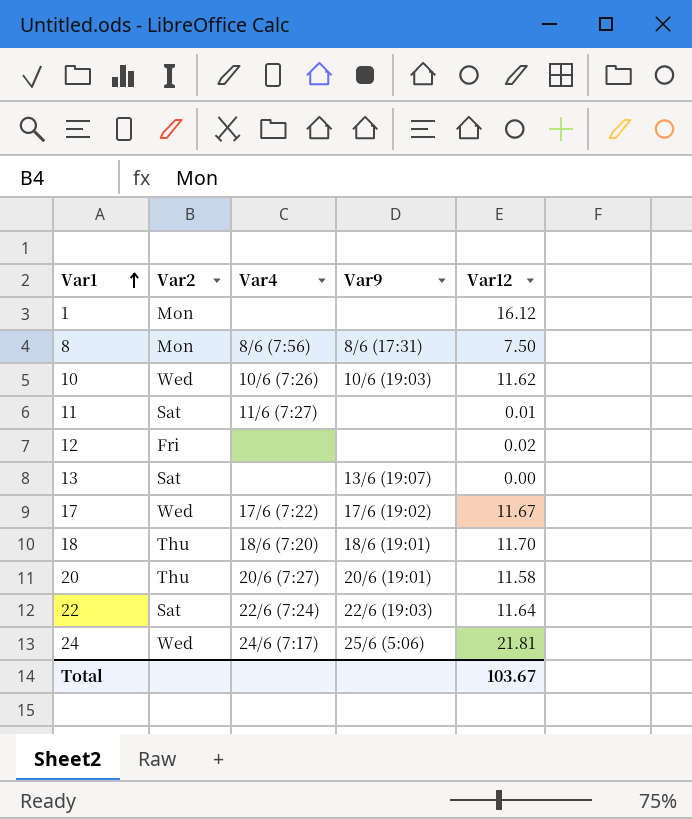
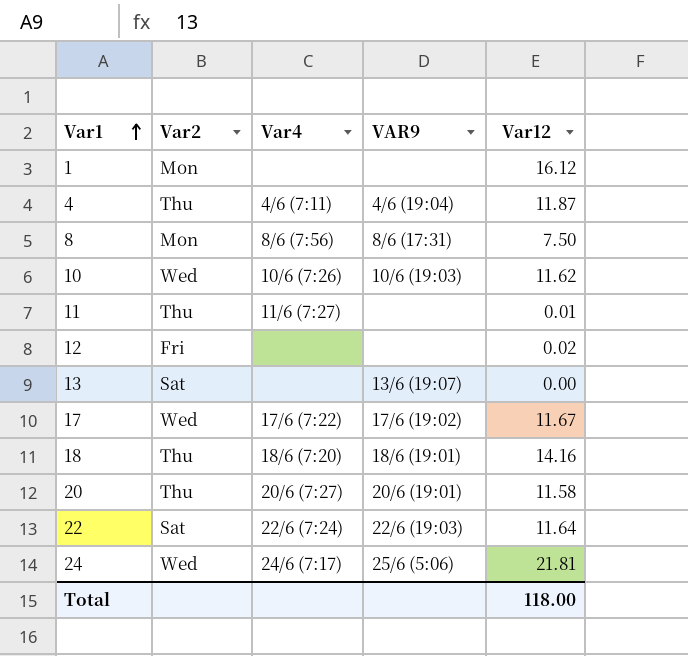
column name: Var9 -> VAR9
row 4: none -> Thu | 4/6 (7:11) | 4/6 (19:04) | 11.87
11 | Var2: Sat -> Thu
18 | Var12: 11.70 -> 14.16
Total | Var12: 103.67 -> 118.00

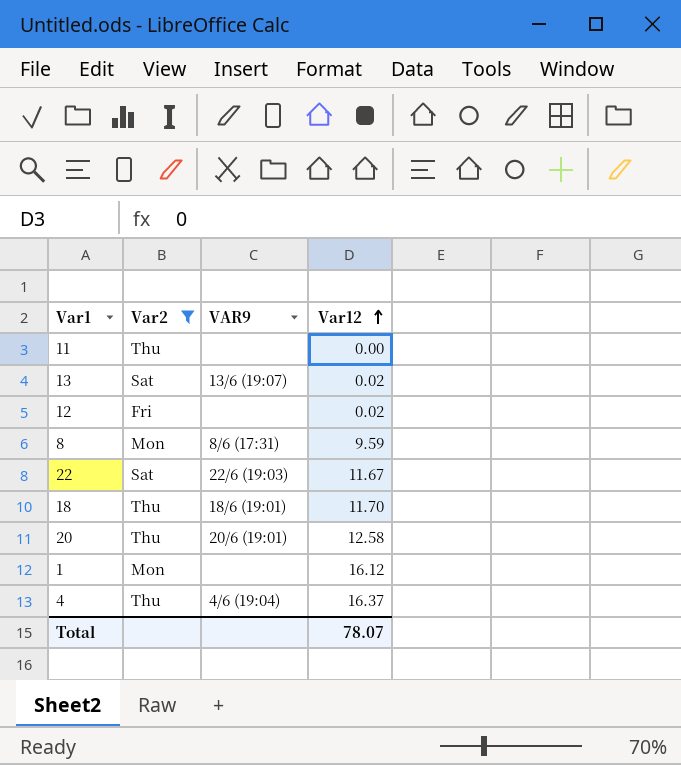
filter: none -> Var2 != Wed
row order: Var1 ascending -> Var12 ascending
column Var4 | position: 3 -> none
11 | Var12: 0.01 -> 0.00
13 | Var12: 0.00 -> 0.02
8 | Var12: 7.50 -> 9.59
22 | Var12: 11.64 -> 11.67
18 | Var12: 14.16 -> 11.70
20 | Var12: 11.58 -> 12.58
4 | Var12: 11.87 -> 16.37
Total | Var12: 118.00 -> 78.07

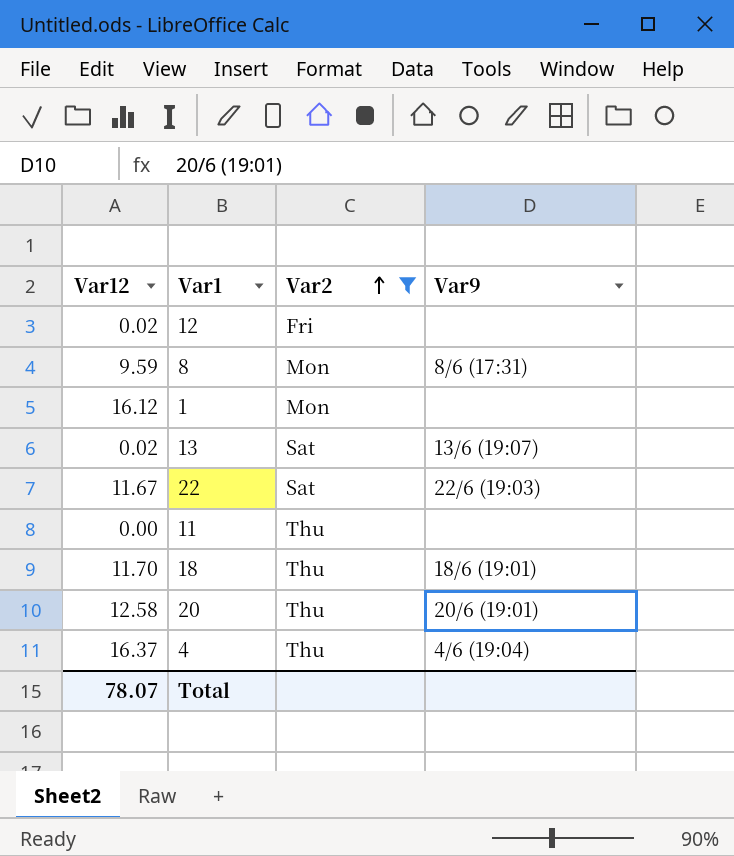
row order: Var12 ascending -> Var2 ascending
column Var12 | position: 4 -> 1
column name: VAR9 -> Var9

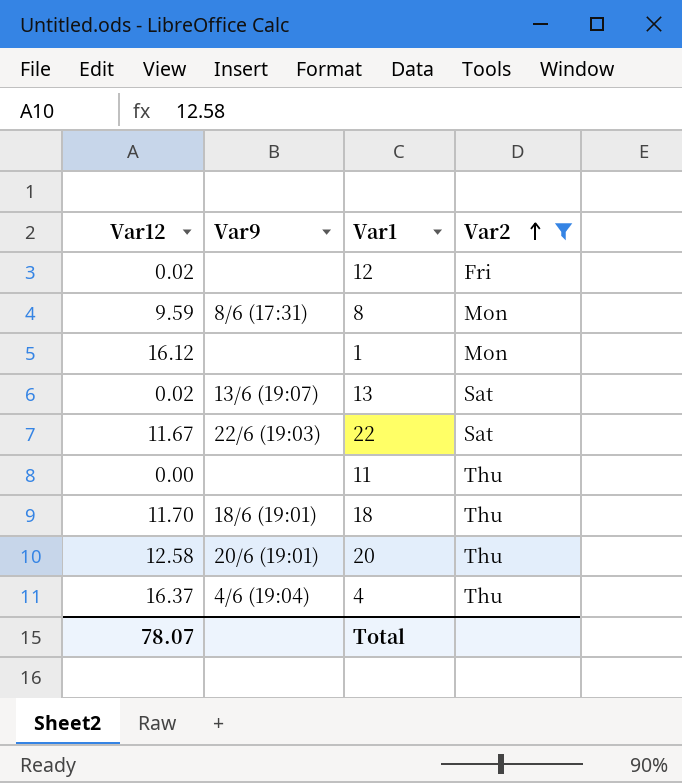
column Var9 | position: 4 -> 2

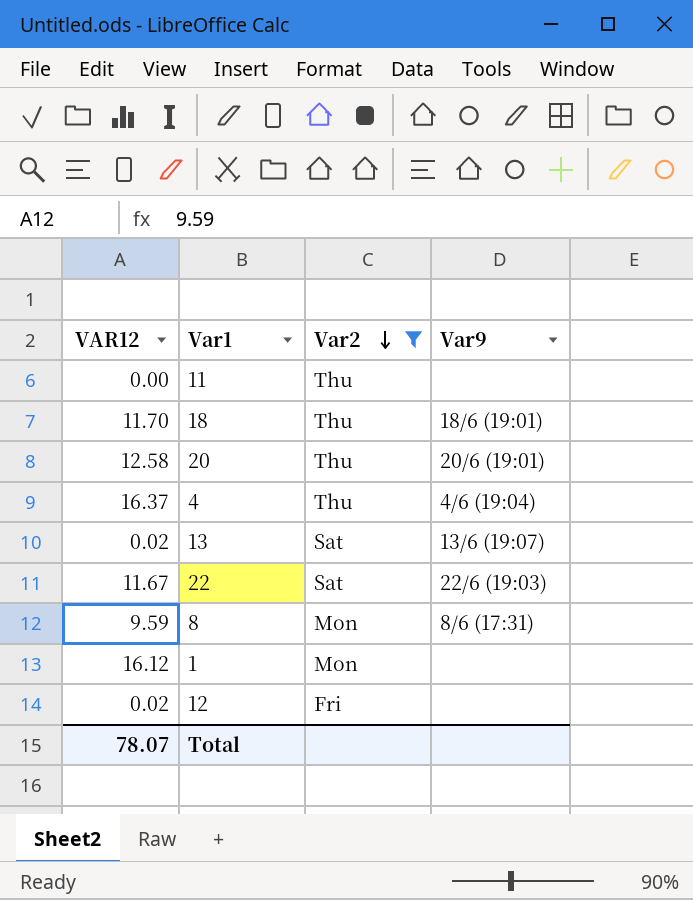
row order: Var2 ascending -> Var2 descending
column name: Var12 -> VAR12
column Var9 | position: 2 -> 4

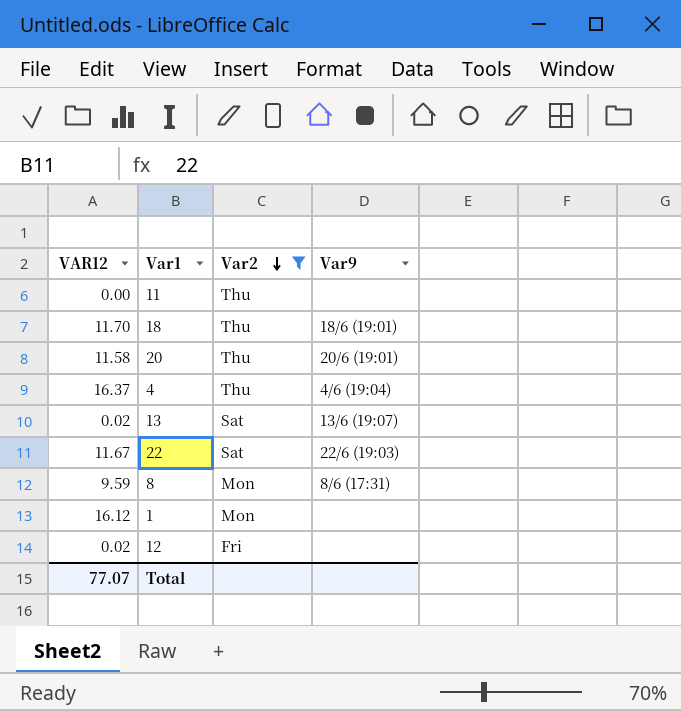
20 | VAR12: 12.58 -> 11.58
Total | VAR12: 78.07 -> 77.07

